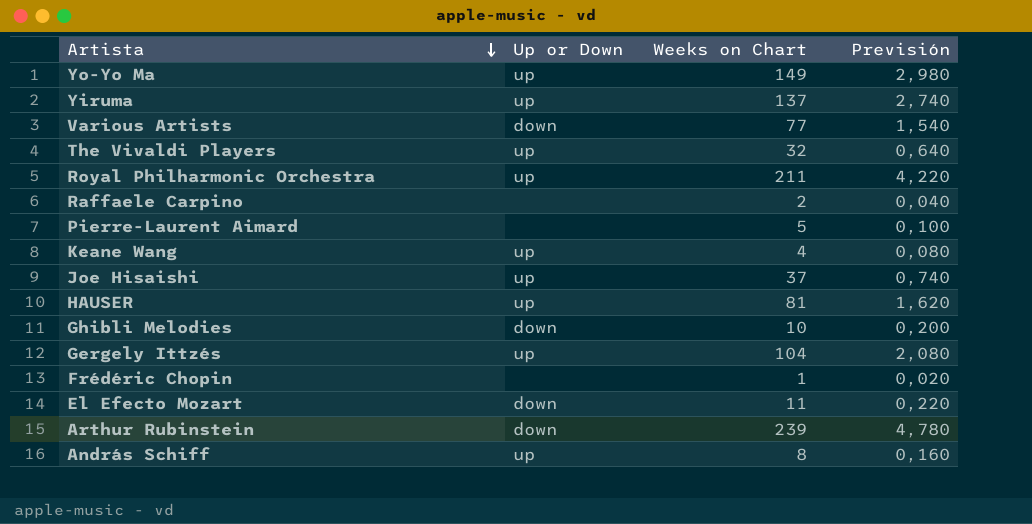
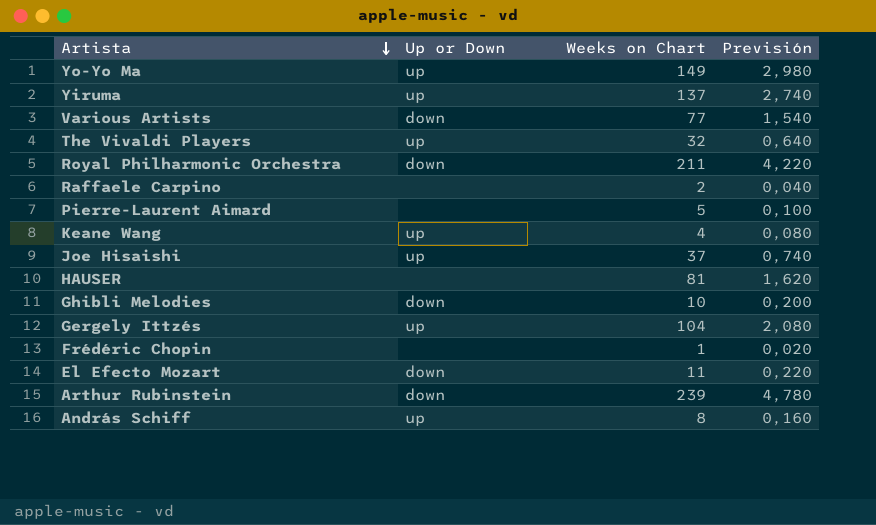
Royal Philharmonic Orchestra | Up or Down: up -> down
HAUSER | Up or Down: up -> none

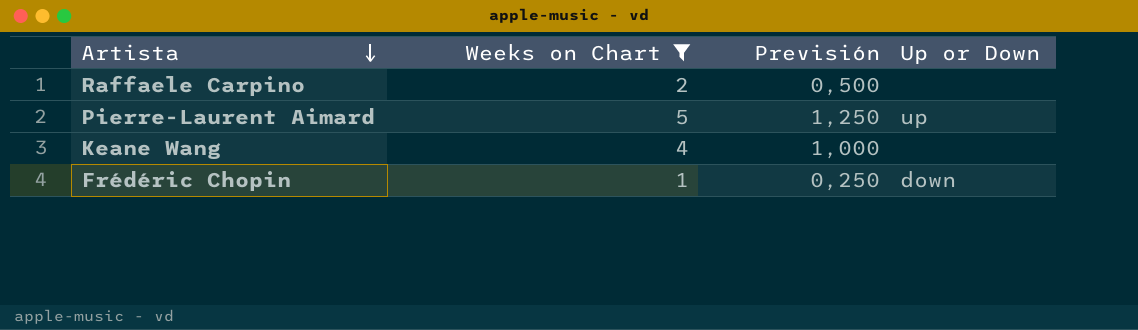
filter: none -> Weeks on Chart <= 5
column Previsión | formula: [Weeks on Chart] * 0,02 -> [Weeks on Chart] * 0,25
column Up or Down | position: 2 -> 4
Pierre-Laurent Aimard | Up or Down: none -> up
Keane Wang | Up or Down: up -> none
Frédéric Chopin | Up or Down: none -> down

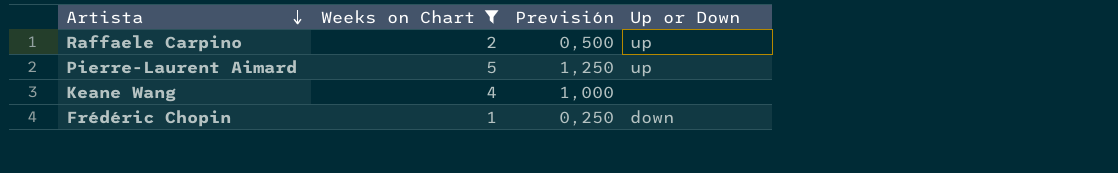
Raffaele Carpino | Up or Down: none -> up

